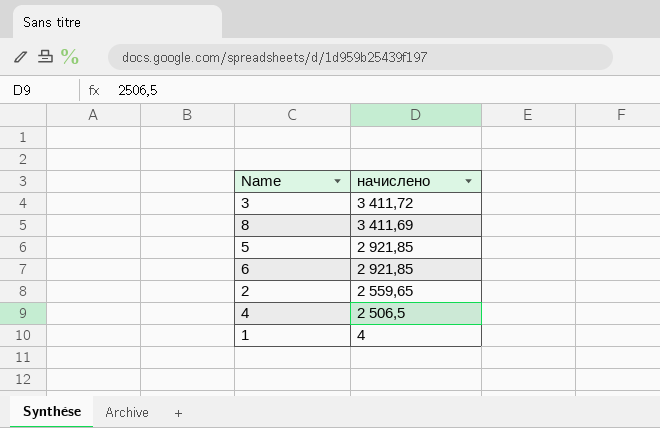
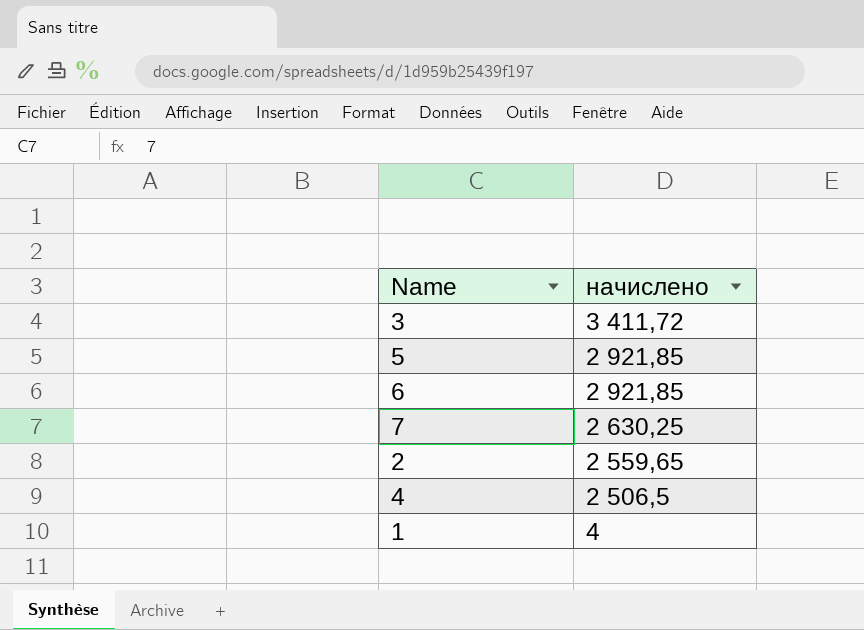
row 8: 3 411,69 -> none
row 7: none -> 2 630,25

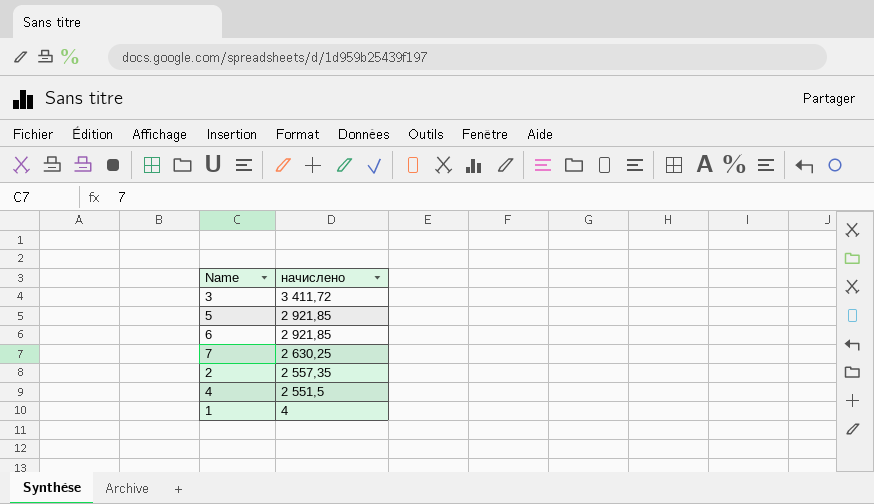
2 | начислено: 2 559,65 -> 2 557,35
4 | начислено: 2 506,5 -> 2 551,5

